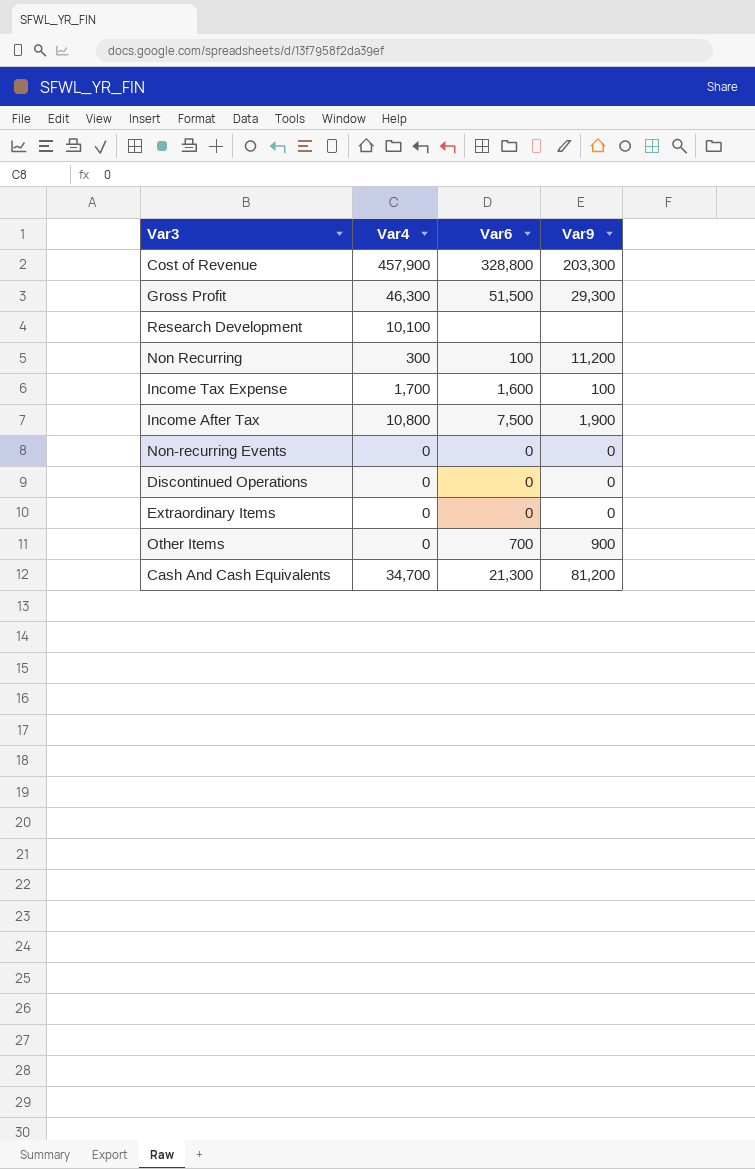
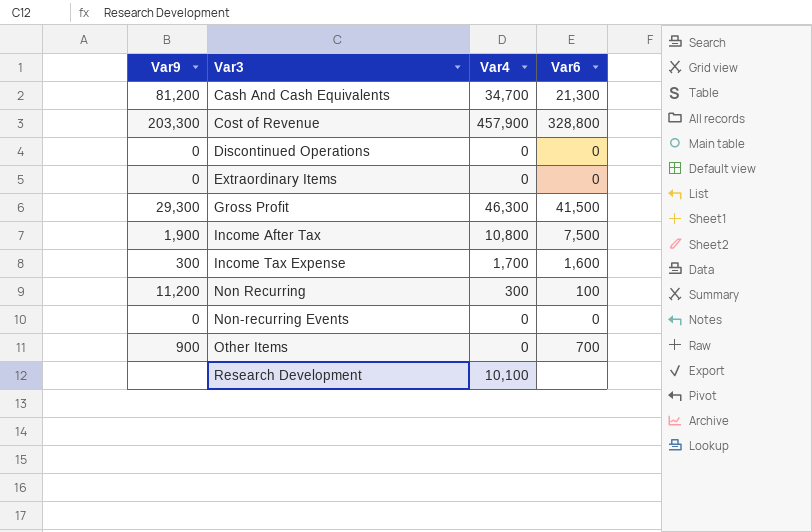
row order: none -> Var3 ascending
column Var9 | position: 4 -> 1
Gross Profit | Var6: 51,500 -> 41,500
Income Tax Expense | Var9: 100 -> 300

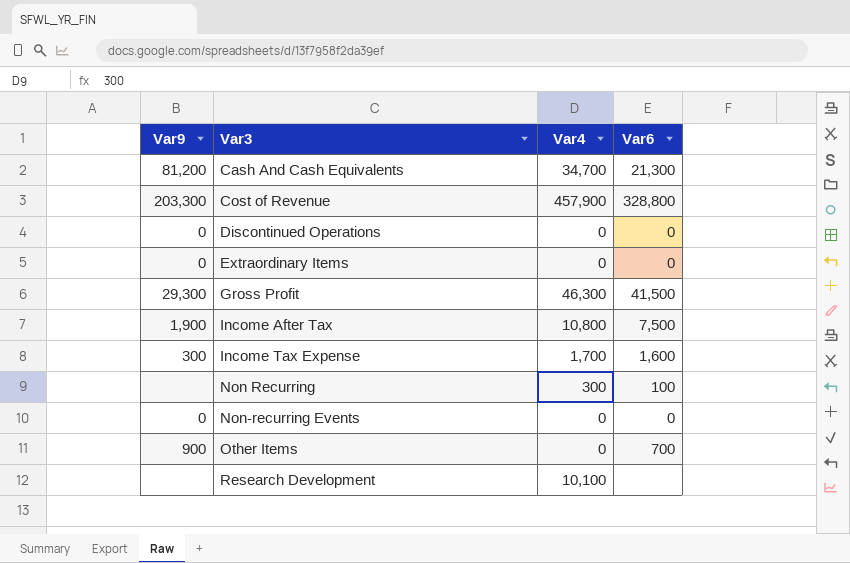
Non Recurring | Var9: 11,200 -> none

